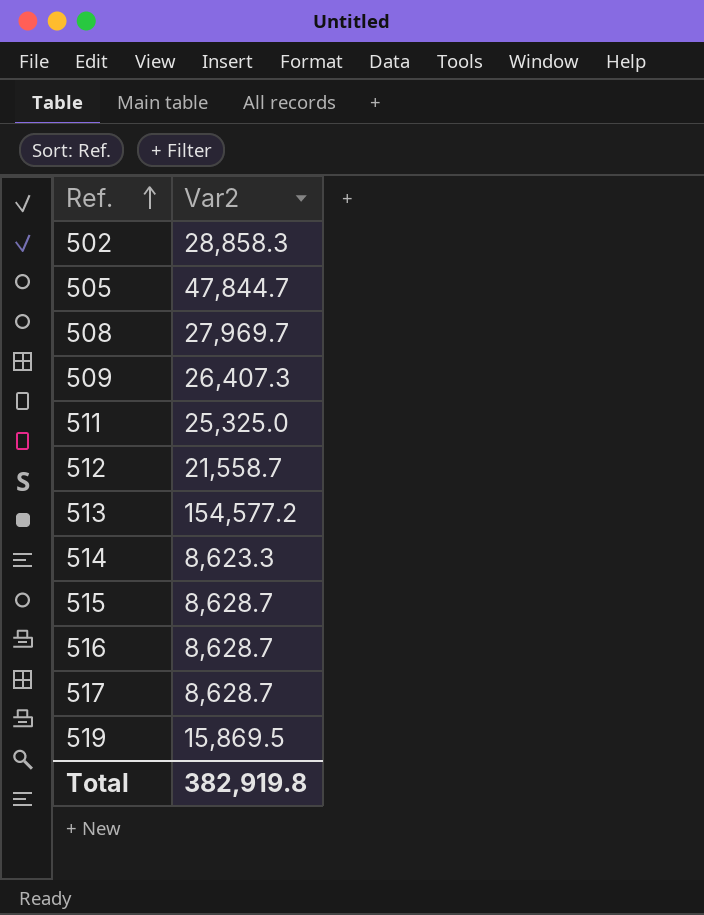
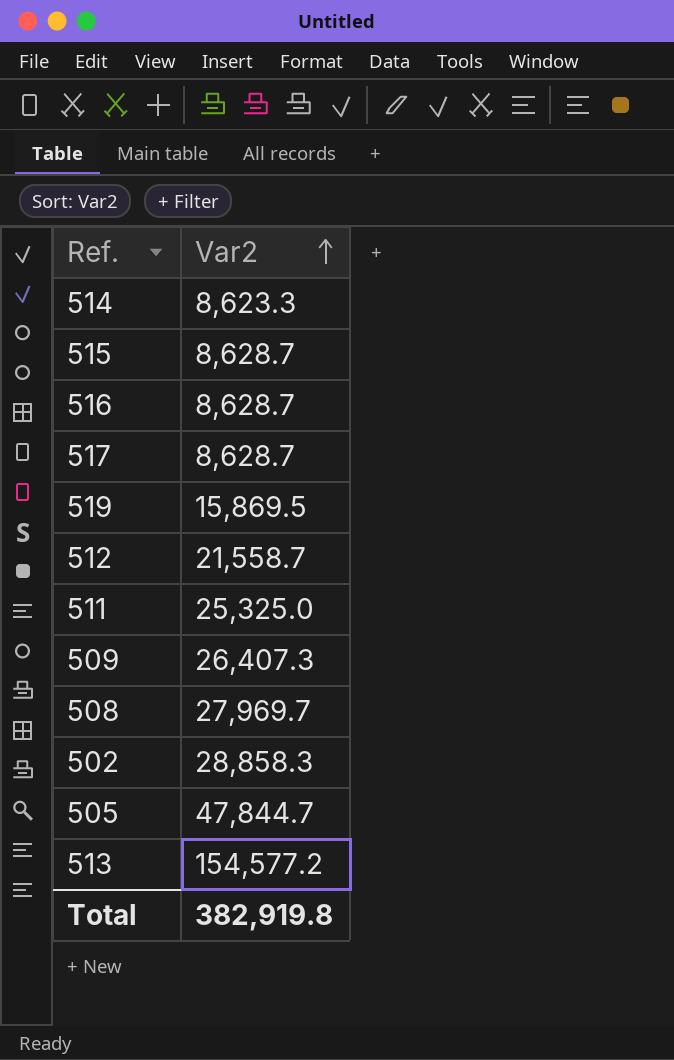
row order: Ref. ascending -> Var2 ascending

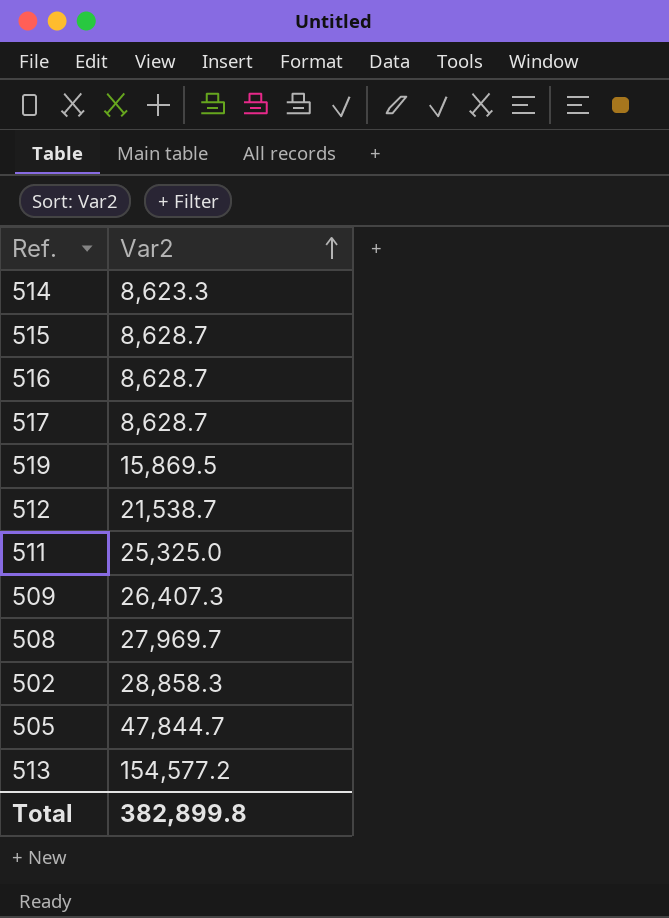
512 | Var2: 21,558.7 -> 21,538.7
Total | Var2: 382,919.8 -> 382,899.8

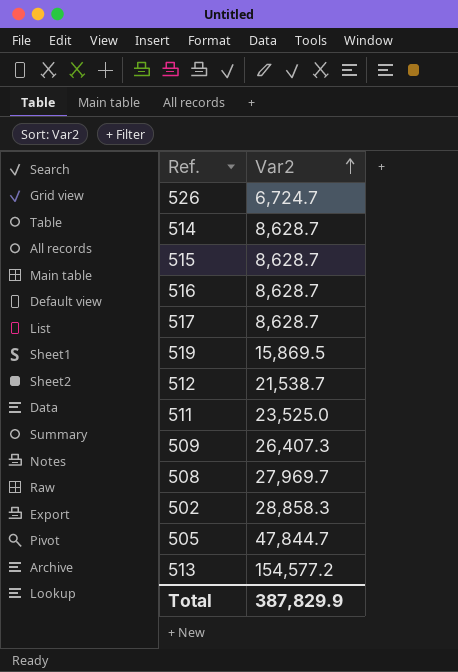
row 526: none -> 6,724.7
514 | Var2: 8,623.3 -> 8,628.7
511 | Var2: 25,325.0 -> 23,525.0
Total | Var2: 382,899.8 -> 387,829.9

